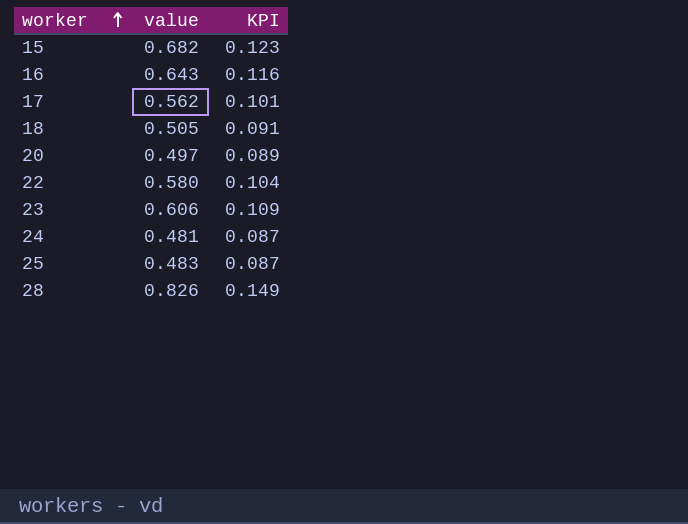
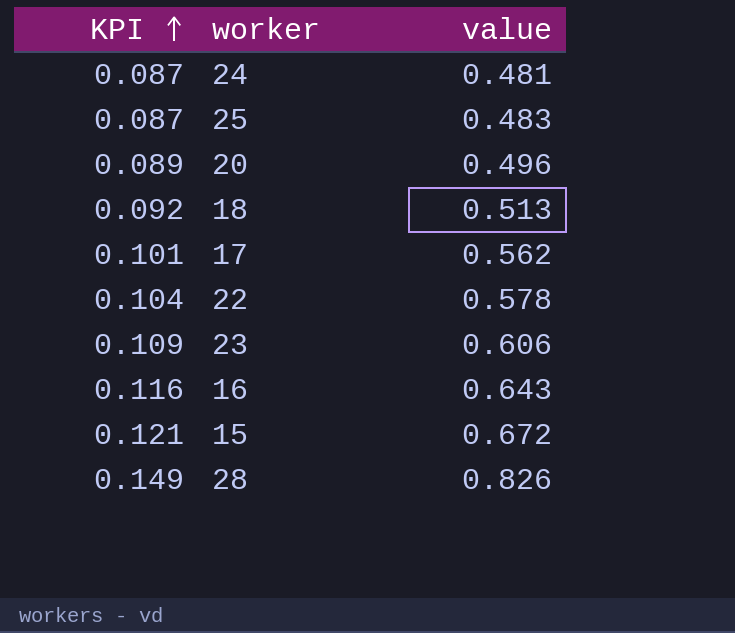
row order: worker ascending -> KPI ascending
column KPI | position: 3 -> 1
20 | value: 0.497 -> 0.496
18 | KPI: 0.091 -> 0.092
18 | value: 0.505 -> 0.513
22 | value: 0.580 -> 0.578
15 | KPI: 0.123 -> 0.121
15 | value: 0.682 -> 0.672

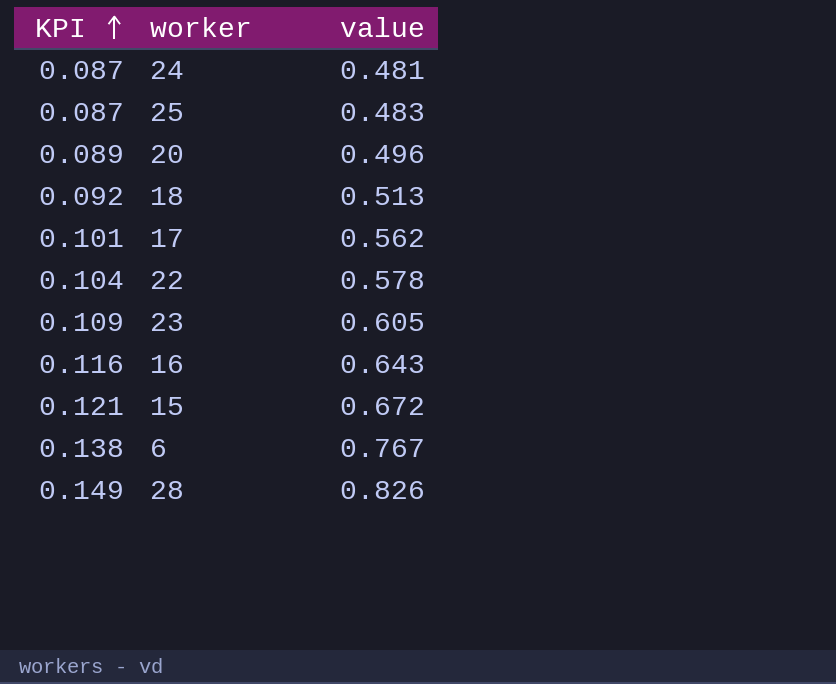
23 | value: 0.606 -> 0.605
row 6: none -> 0.138 | 0.767

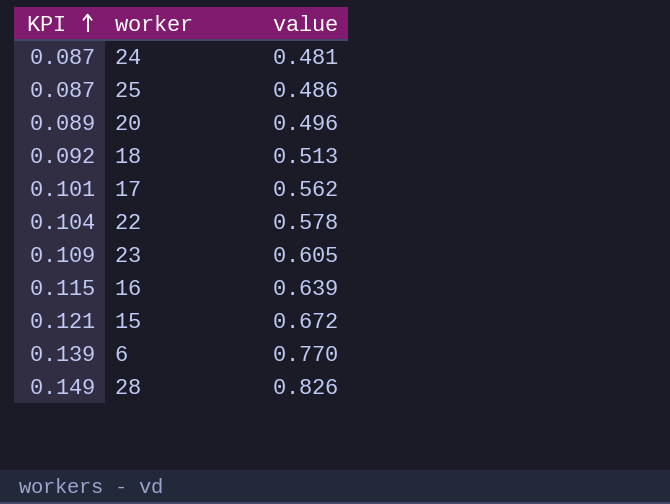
25 | value: 0.483 -> 0.486
16 | KPI: 0.116 -> 0.115
16 | value: 0.643 -> 0.639
6 | KPI: 0.138 -> 0.139
6 | value: 0.767 -> 0.770

